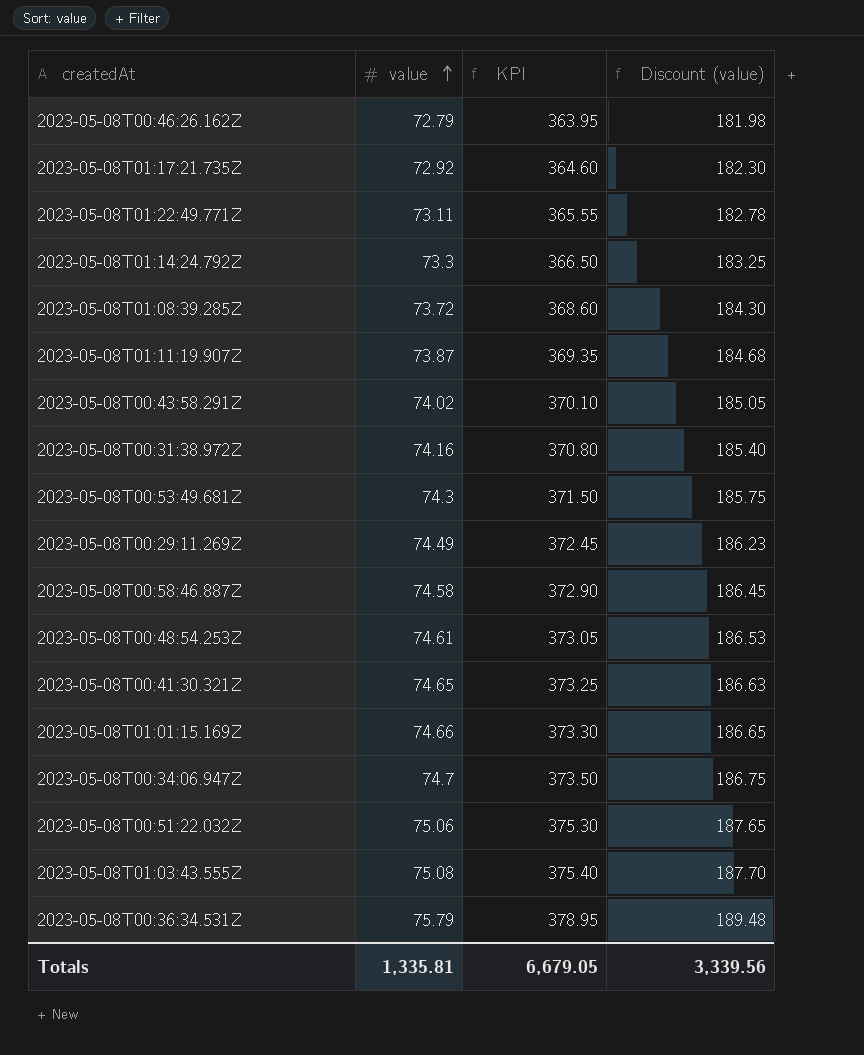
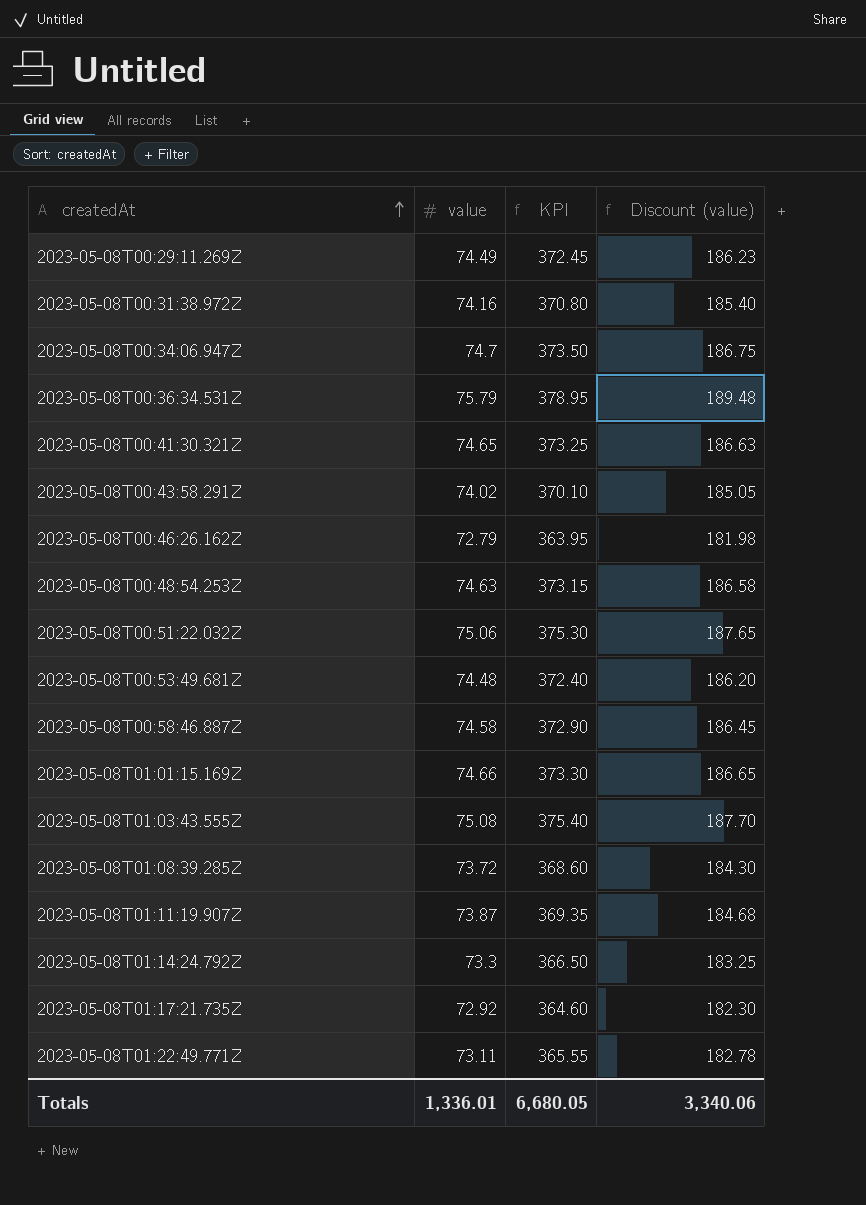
row order: value ascending -> createdAt ascending
2023-05-08T00:48:54.253Z | value: 74.61 -> 74.63
2023-05-08T00:48:54.253Z | KPI: 373.05 -> 373.15
2023-05-08T00:48:54.253Z | Discount (value): 186.53 -> 186.58
2023-05-08T00:53:49.681Z | value: 74.3 -> 74.48
2023-05-08T00:53:49.681Z | KPI: 371.50 -> 372.40
2023-05-08T00:53:49.681Z | Discount (value): 185.75 -> 186.20
Totals | value: 1,335.81 -> 1,336.01
Totals | KPI: 6,679.05 -> 6,680.05
Totals | Discount (value): 3,339.56 -> 3,340.06

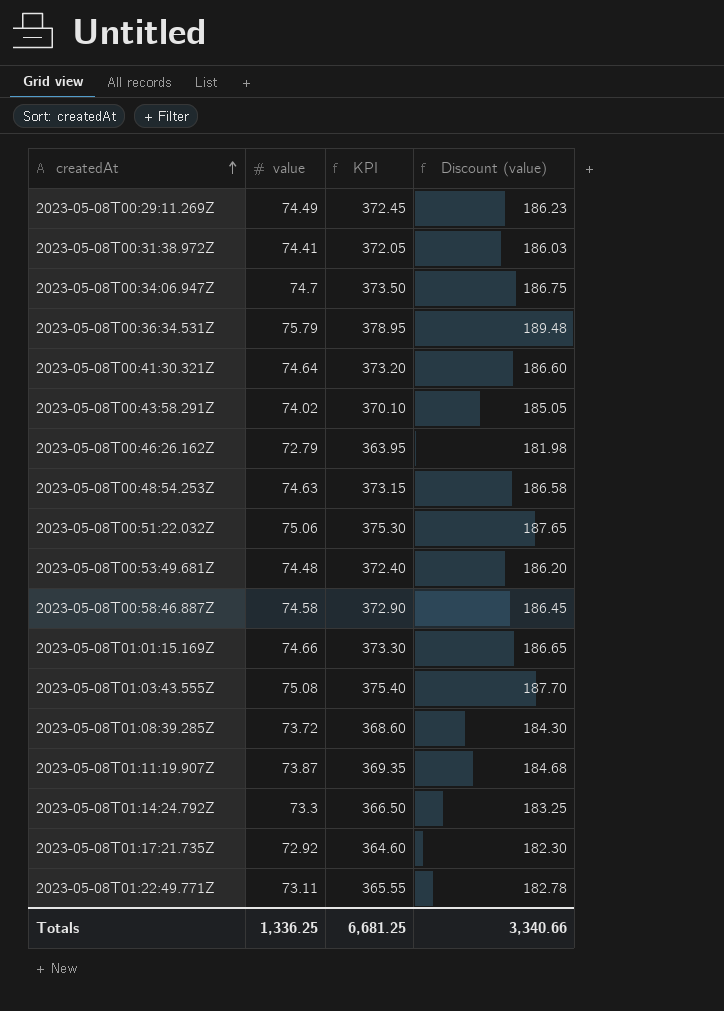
2023-05-08T00:31:38.972Z | value: 74.16 -> 74.41
2023-05-08T00:31:38.972Z | KPI: 370.80 -> 372.05
2023-05-08T00:31:38.972Z | Discount (value): 185.40 -> 186.03
2023-05-08T00:41:30.321Z | value: 74.65 -> 74.64
2023-05-08T00:41:30.321Z | KPI: 373.25 -> 373.20
2023-05-08T00:41:30.321Z | Discount (value): 186.63 -> 186.60
Totals | value: 1,336.01 -> 1,336.25
Totals | KPI: 6,680.05 -> 6,681.25
Totals | Discount (value): 3,340.06 -> 3,340.66

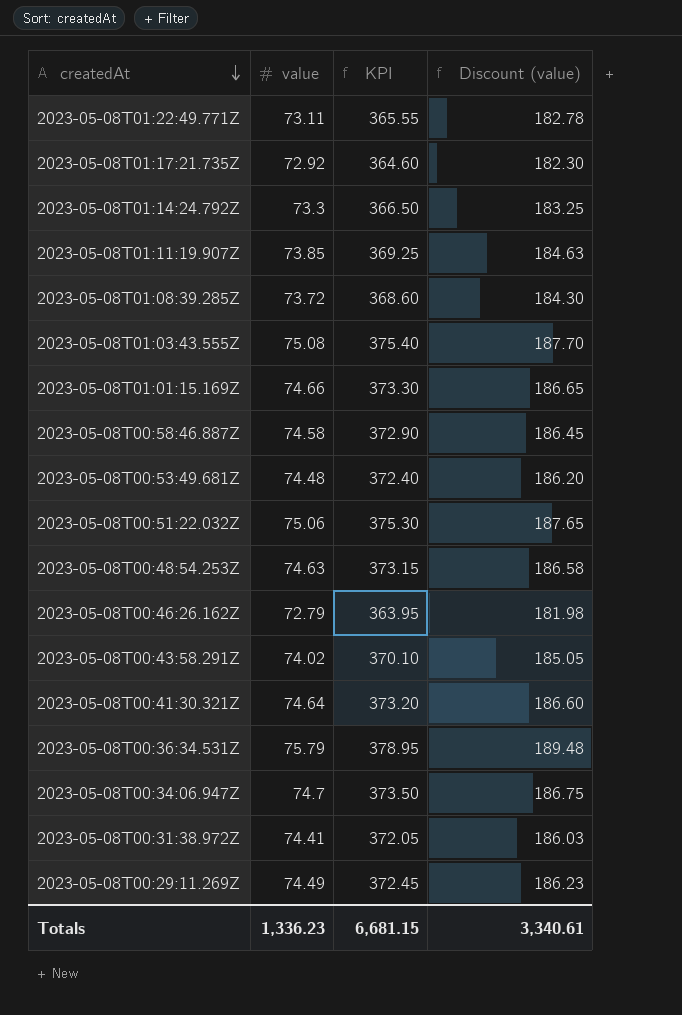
row order: createdAt ascending -> createdAt descending
2023-05-08T01:11:19.907Z | value: 73.87 -> 73.85
2023-05-08T01:11:19.907Z | KPI: 369.35 -> 369.25
2023-05-08T01:11:19.907Z | Discount (value): 184.68 -> 184.63
Totals | value: 1,336.25 -> 1,336.23
Totals | KPI: 6,681.25 -> 6,681.15
Totals | Discount (value): 3,340.66 -> 3,340.61

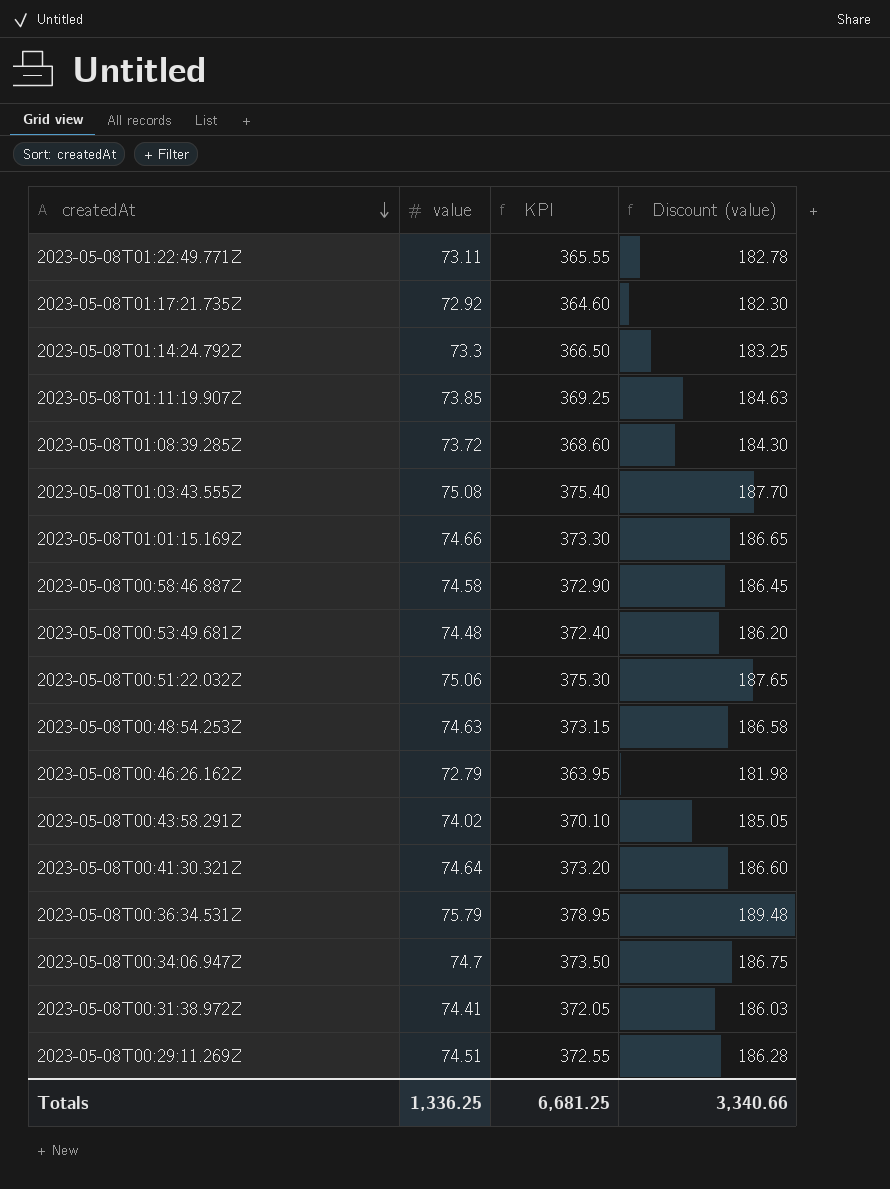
2023-05-08T00:29:11.269Z | value: 74.49 -> 74.51
2023-05-08T00:29:11.269Z | KPI: 372.45 -> 372.55
2023-05-08T00:29:11.269Z | Discount (value): 186.23 -> 186.28
Totals | value: 1,336.23 -> 1,336.25
Totals | KPI: 6,681.15 -> 6,681.25
Totals | Discount (value): 3,340.61 -> 3,340.66

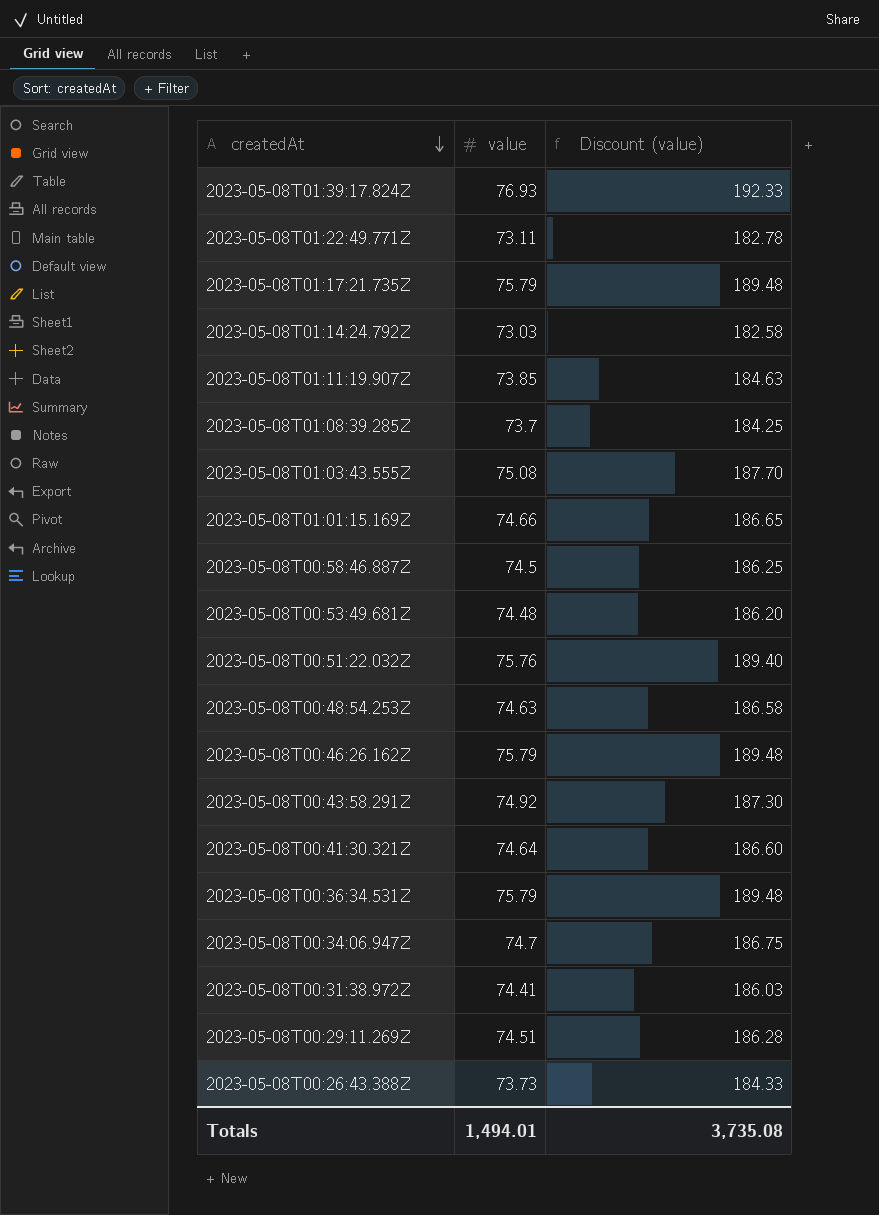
column KPI | formula: [value] * 5 -> none
row 2023-05-08T01:39:17.824Z: none -> 76.93 | 192.33
2023-05-08T01:17:21.735Z | value: 72.92 -> 75.79
2023-05-08T01:17:21.735Z | Discount (value): 182.30 -> 189.48
2023-05-08T01:14:24.792Z | value: 73.3 -> 73.03
2023-05-08T01:14:24.792Z | Discount (value): 183.25 -> 182.58
2023-05-08T01:08:39.285Z | value: 73.72 -> 73.7
2023-05-08T01:08:39.285Z | Discount (value): 184.30 -> 184.25
2023-05-08T00:58:46.887Z | value: 74.58 -> 74.5
2023-05-08T00:58:46.887Z | Discount (value): 186.45 -> 186.25
2023-05-08T00:51:22.032Z | value: 75.06 -> 75.76
2023-05-08T00:51:22.032Z | Discount (value): 187.65 -> 189.40
2023-05-08T00:46:26.162Z | value: 72.79 -> 75.79
2023-05-08T00:46:26.162Z | Discount (value): 181.98 -> 189.48
2023-05-08T00:43:58.291Z | value: 74.02 -> 74.92
2023-05-08T00:43:58.291Z | Discount (value): 185.05 -> 187.30
row 2023-05-08T00:26:43.388Z: none -> 73.73 | 184.33
Totals | value: 1,336.25 -> 1,494.01
Totals | Discount (value): 3,340.66 -> 3,735.08

